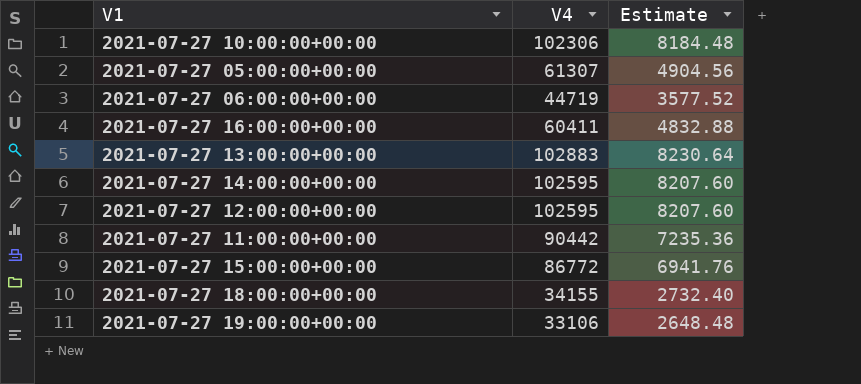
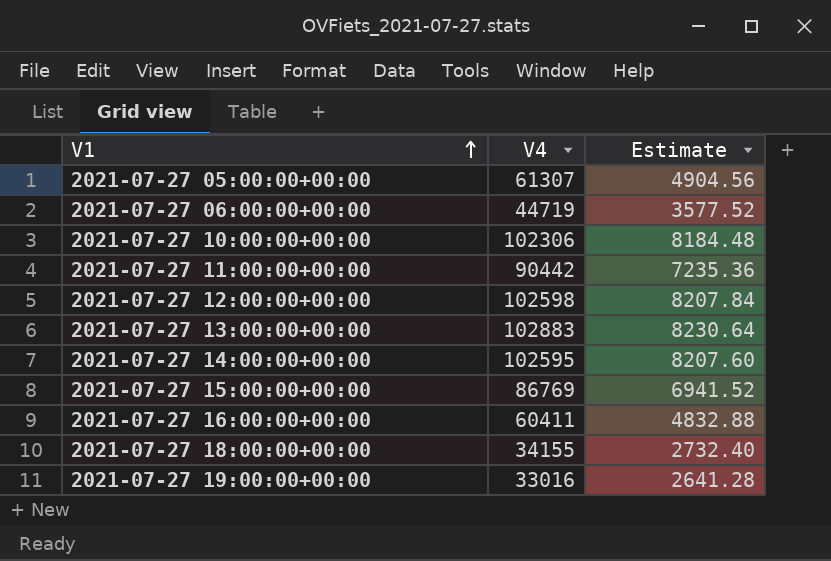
row order: none -> V1 ascending
2021-07-27 12:00:00+00:00 | V4: 102595 -> 102598
2021-07-27 12:00:00+00:00 | Estimate: 8207.60 -> 8207.84
2021-07-27 15:00:00+00:00 | V4: 86772 -> 86769
2021-07-27 15:00:00+00:00 | Estimate: 6941.76 -> 6941.52
2021-07-27 19:00:00+00:00 | V4: 33106 -> 33016
2021-07-27 19:00:00+00:00 | Estimate: 2648.48 -> 2641.28

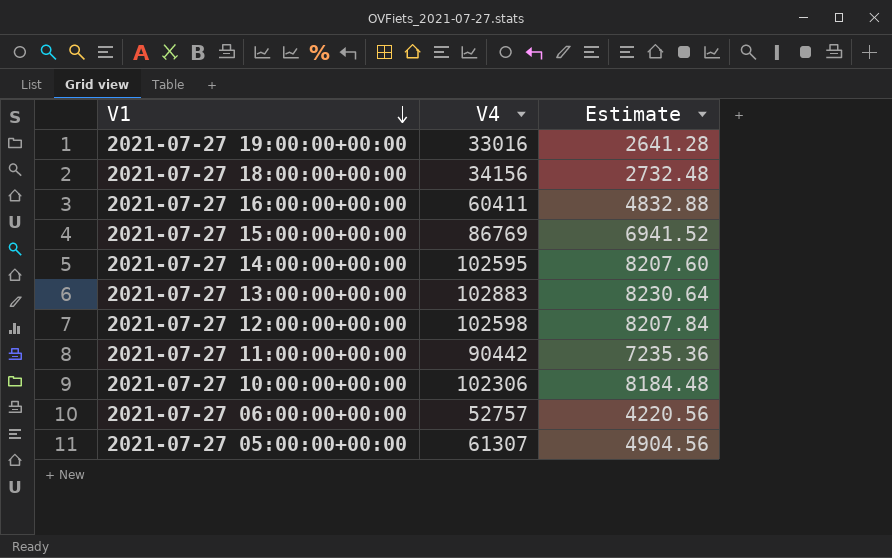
row order: V1 ascending -> V1 descending
2021-07-27 18:00:00+00:00 | V4: 34155 -> 34156
2021-07-27 18:00:00+00:00 | Estimate: 2732.40 -> 2732.48
2021-07-27 06:00:00+00:00 | V4: 44719 -> 52757
2021-07-27 06:00:00+00:00 | Estimate: 3577.52 -> 4220.56

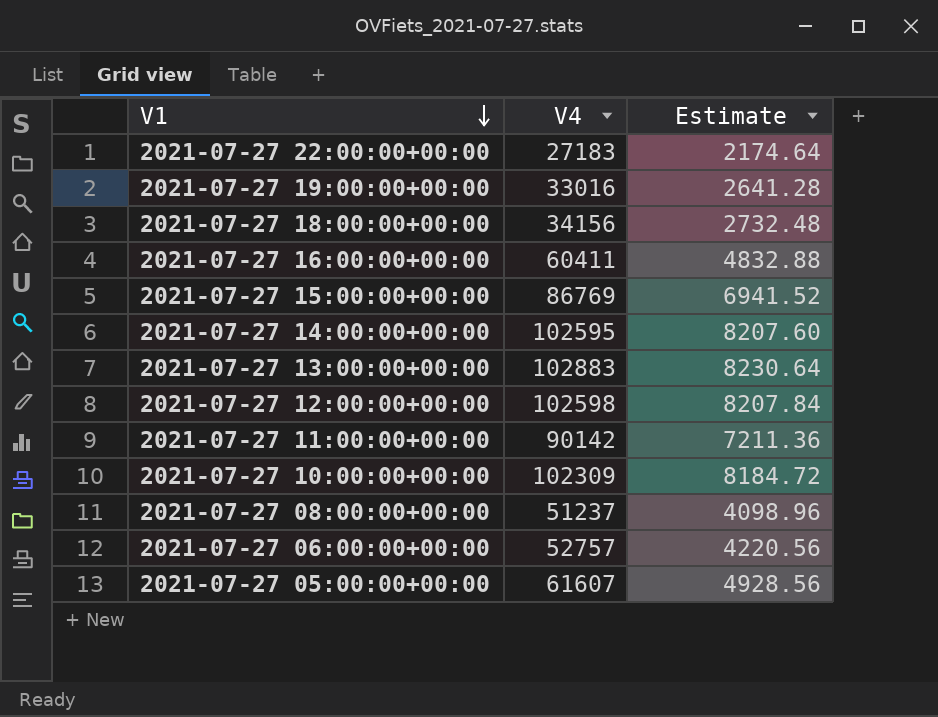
row 2021-07-27 22:00:00+00:00: none -> 27183 | 2174.64
2021-07-27 11:00:00+00:00 | V4: 90442 -> 90142
2021-07-27 11:00:00+00:00 | Estimate: 7235.36 -> 7211.36
2021-07-27 10:00:00+00:00 | V4: 102306 -> 102309
2021-07-27 10:00:00+00:00 | Estimate: 8184.48 -> 8184.72
row 2021-07-27 08:00:00+00:00: none -> 51237 | 4098.96
2021-07-27 05:00:00+00:00 | V4: 61307 -> 61607
2021-07-27 05:00:00+00:00 | Estimate: 4904.56 -> 4928.56

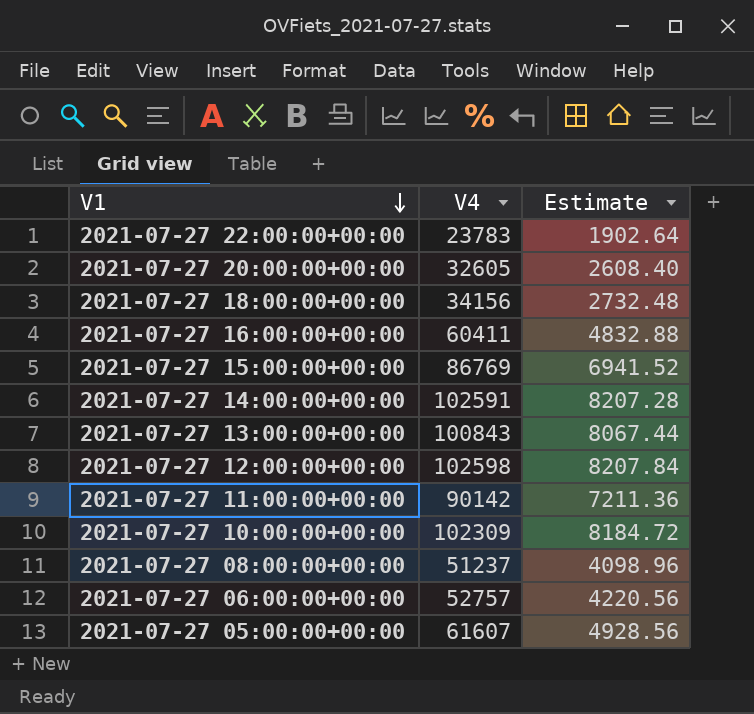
row 2021-07-27 19:00:00+00:00: 33016 | 2641.28 -> none
2021-07-27 22:00:00+00:00 | V4: 27183 -> 23783
2021-07-27 22:00:00+00:00 | Estimate: 2174.64 -> 1902.64
row 2021-07-27 20:00:00+00:00: none -> 32605 | 2608.40
2021-07-27 14:00:00+00:00 | V4: 102595 -> 102591
2021-07-27 14:00:00+00:00 | Estimate: 8207.60 -> 8207.28
2021-07-27 13:00:00+00:00 | V4: 102883 -> 100843
2021-07-27 13:00:00+00:00 | Estimate: 8230.64 -> 8067.44

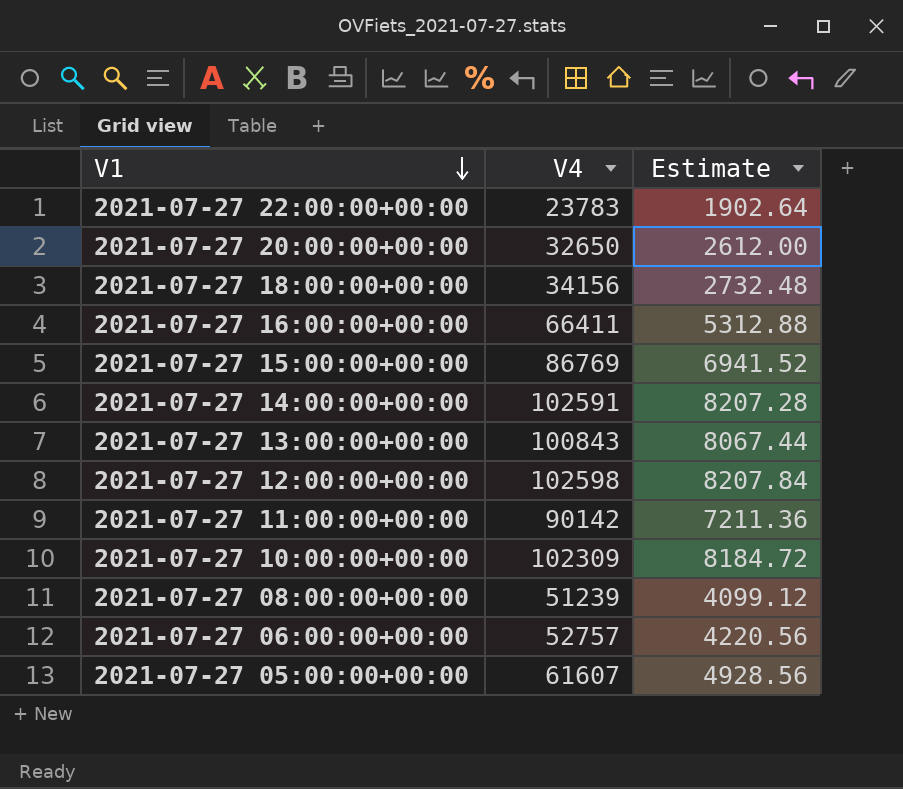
2021-07-27 20:00:00+00:00 | V4: 32605 -> 32650
2021-07-27 20:00:00+00:00 | Estimate: 2608.40 -> 2612.00
2021-07-27 16:00:00+00:00 | V4: 60411 -> 66411
2021-07-27 16:00:00+00:00 | Estimate: 4832.88 -> 5312.88
2021-07-27 08:00:00+00:00 | V4: 51237 -> 51239
2021-07-27 08:00:00+00:00 | Estimate: 4098.96 -> 4099.12

